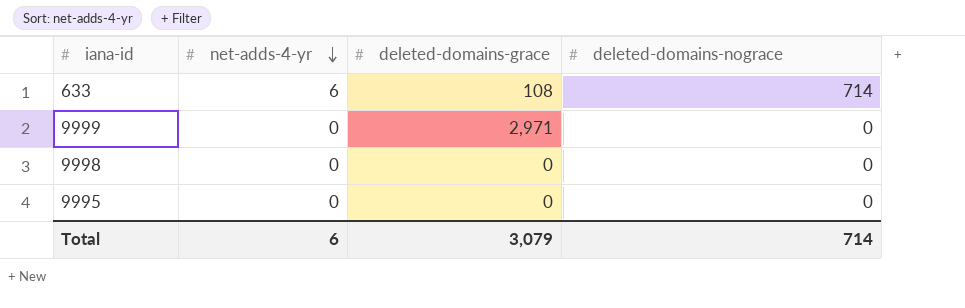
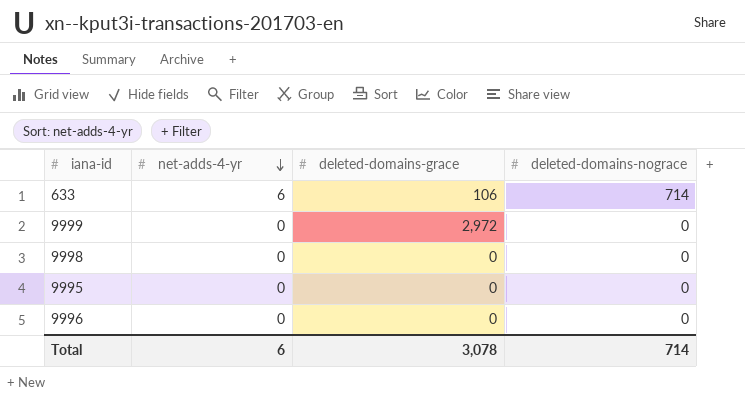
633 | deleted-domains-grace: 108 -> 106
9999 | deleted-domains-grace: 2,971 -> 2,972
row 9996: none -> 0 | 0 | 0
Total | deleted-domains-grace: 3,079 -> 3,078

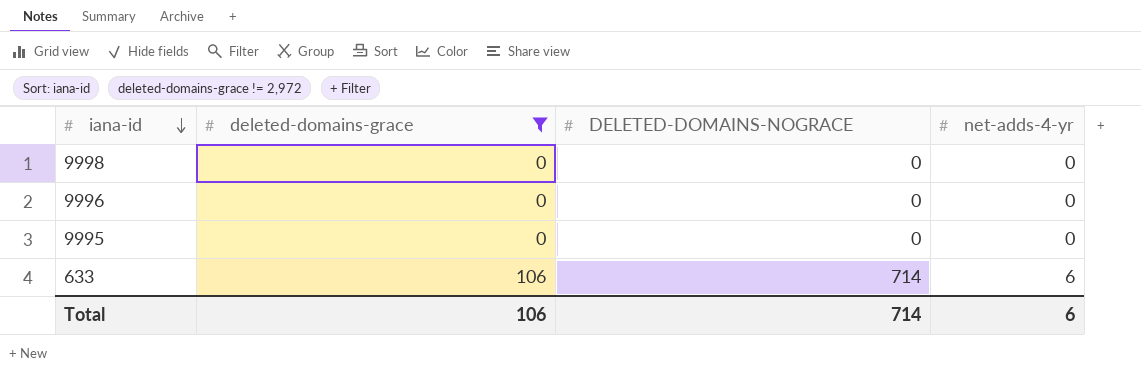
filter: none -> deleted-domains-grace != 2,972
row order: net-adds-4-yr descending -> iana-id descending
column name: deleted-domains-nograce -> DELETED-DOMAINS-NOGRACE
column net-adds-4-yr | position: 2 -> 4
Total | deleted-domains-grace: 3,078 -> 106

